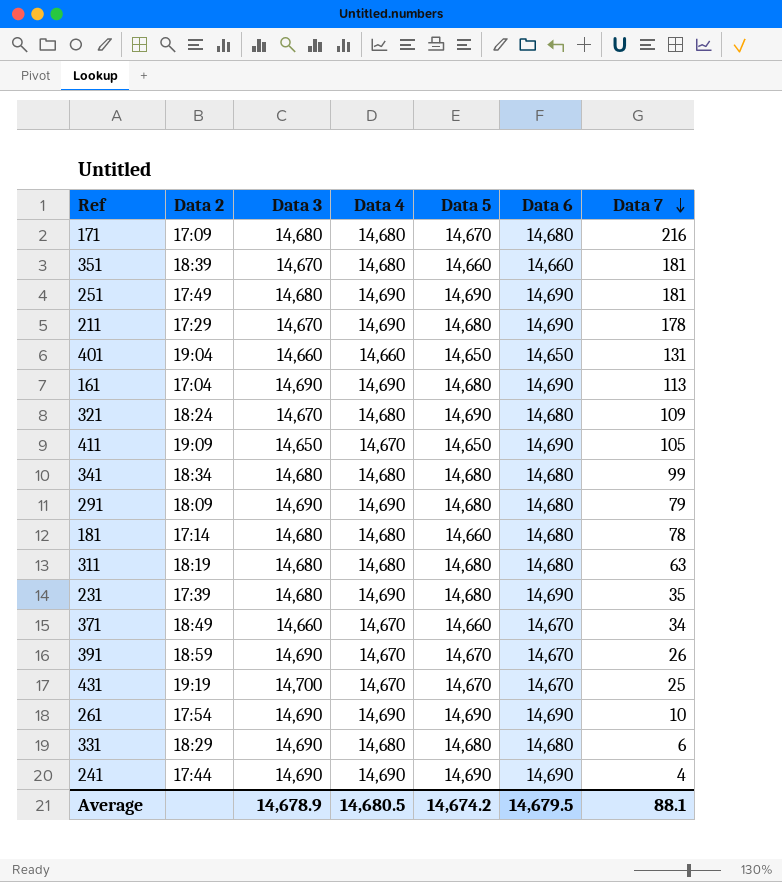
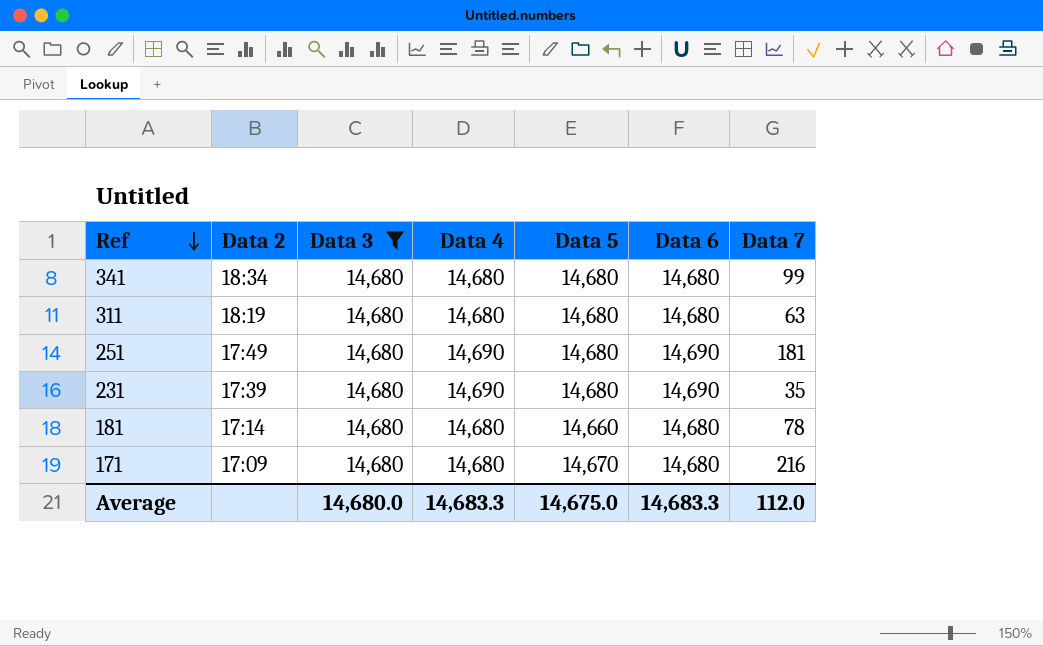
filter: none -> Data 3 = 14,680
row order: Data 7 descending -> Ref descending
251 | Data 5: 14,690 -> 14,680
Average | Data 3: 14,678.9 -> 14,680.0
Average | Data 4: 14,680.5 -> 14,683.3
Average | Data 5: 14,674.2 -> 14,675.0
Average | Data 6: 14,679.5 -> 14,683.3
Average | Data 7: 88.1 -> 112.0

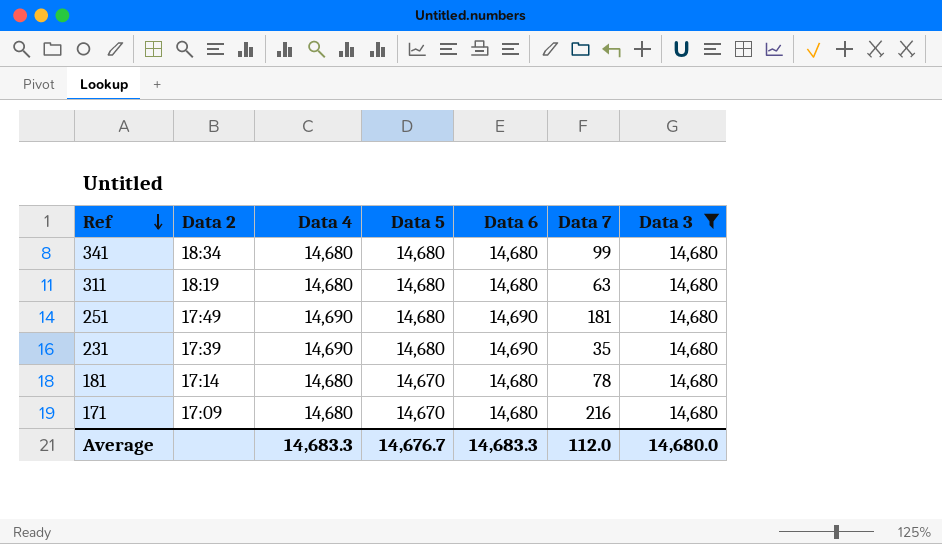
column Data 3 | position: 3 -> 7
181 | Data 5: 14,660 -> 14,670
Average | Data 5: 14,675.0 -> 14,676.7

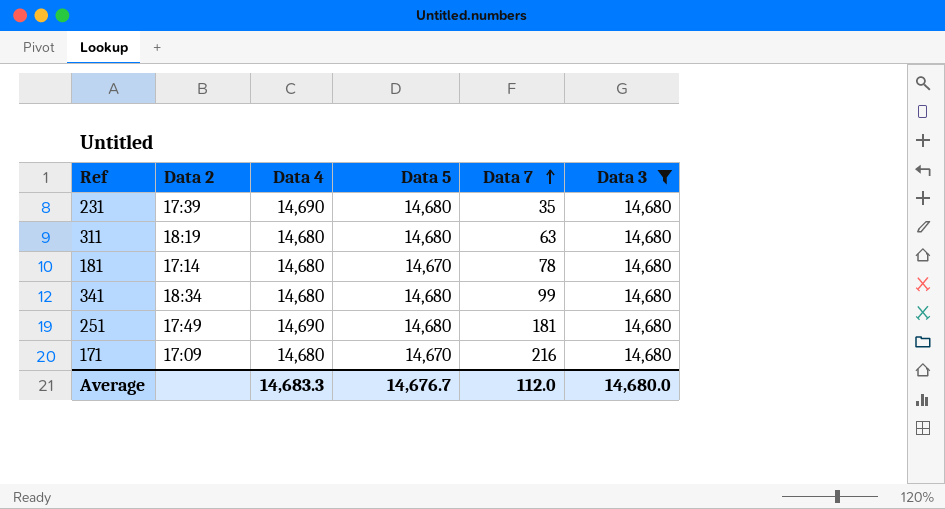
row order: Ref descending -> Data 7 ascending
column Data 6 | position: 5 -> none

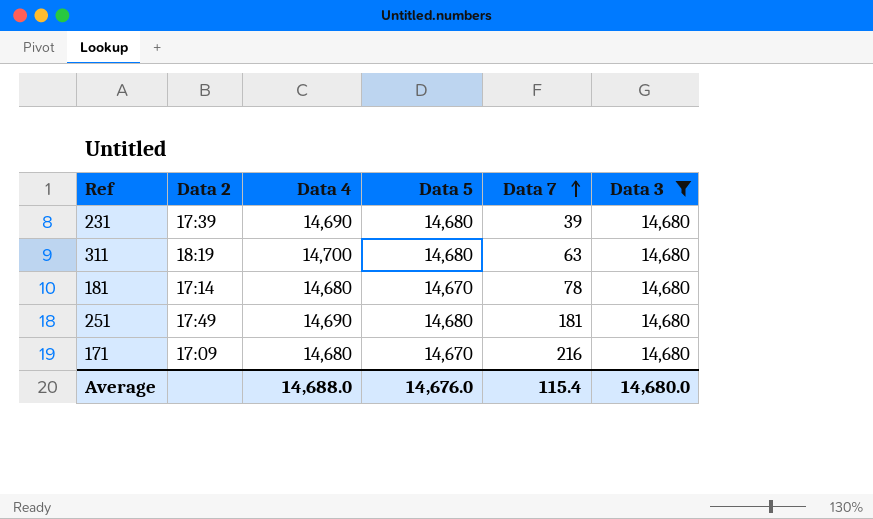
row 341: 18:34 | 14,680 | 14,680 | 99 | 14,680 -> none
231 | Data 7: 35 -> 39
311 | Data 4: 14,680 -> 14,700
Average | Data 4: 14,683.3 -> 14,688.0
Average | Data 5: 14,676.7 -> 14,676.0
Average | Data 7: 112.0 -> 115.4

